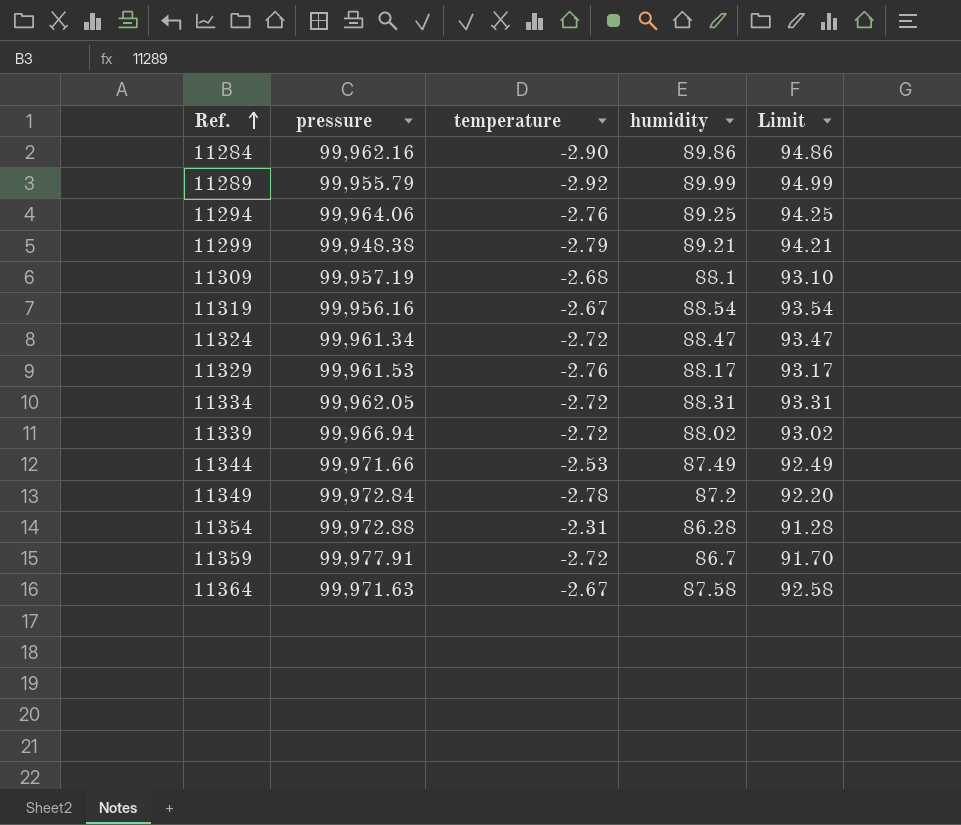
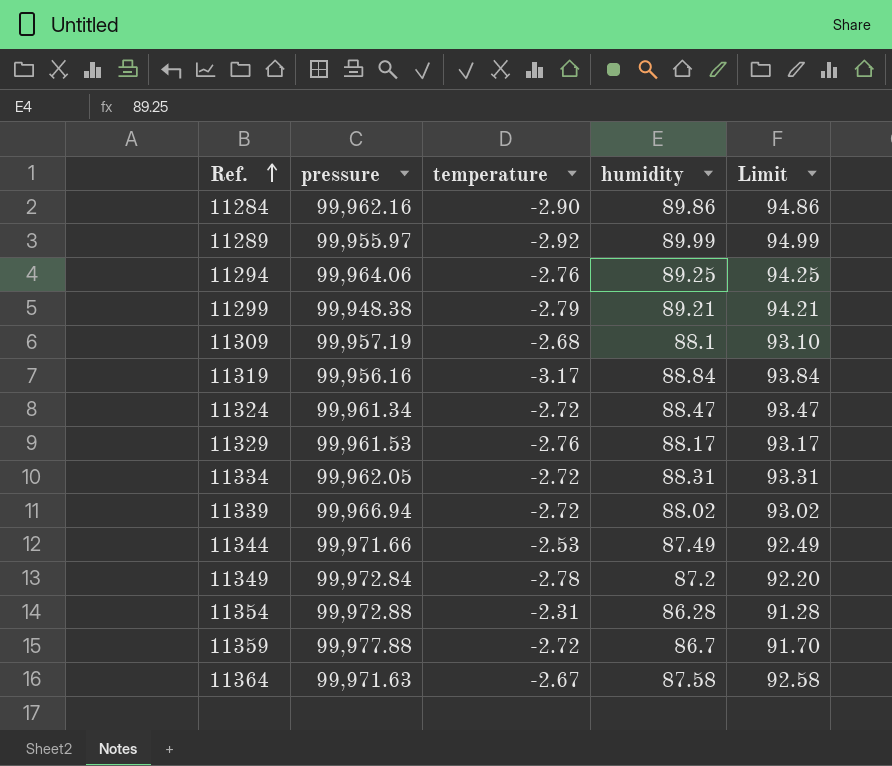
11289 | pressure: 99,955.79 -> 99,955.97
11319 | temperature: -2.67 -> -3.17
11319 | humidity: 88.54 -> 88.84
11319 | Limit: 93.54 -> 93.84
11359 | pressure: 99,977.91 -> 99,977.88

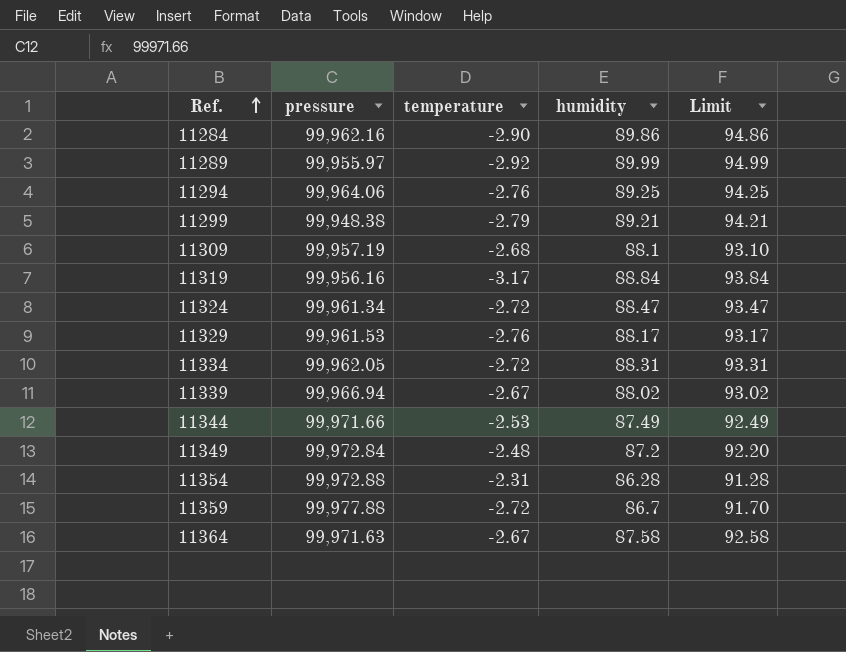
11339 | temperature: -2.72 -> -2.67
11349 | temperature: -2.78 -> -2.48

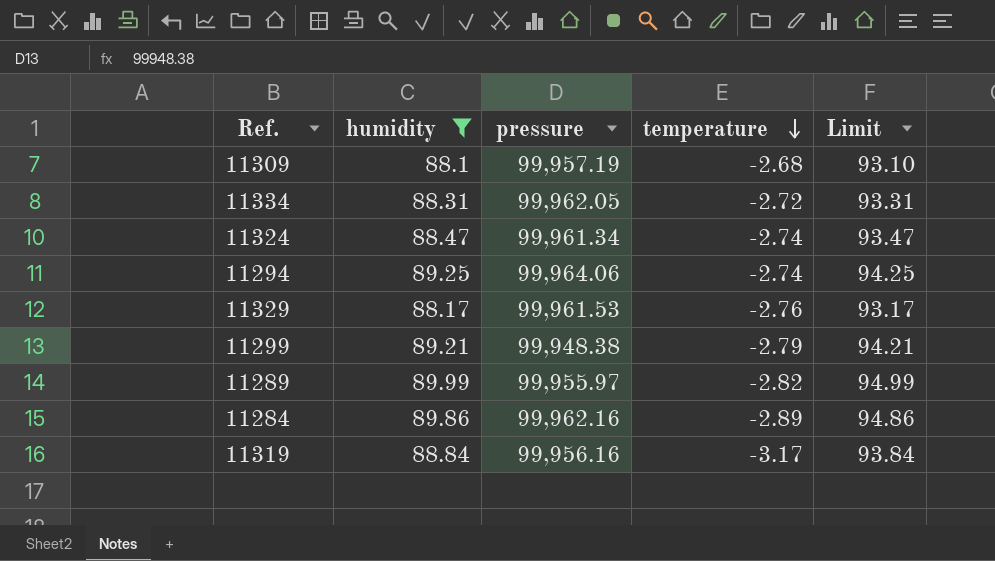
filter: none -> humidity >= 88.1
row order: Ref. ascending -> temperature descending
column humidity | position: 4 -> 2
11324 | temperature: -2.72 -> -2.74
11294 | temperature: -2.76 -> -2.74
11289 | temperature: -2.92 -> -2.82
11284 | temperature: -2.90 -> -2.89

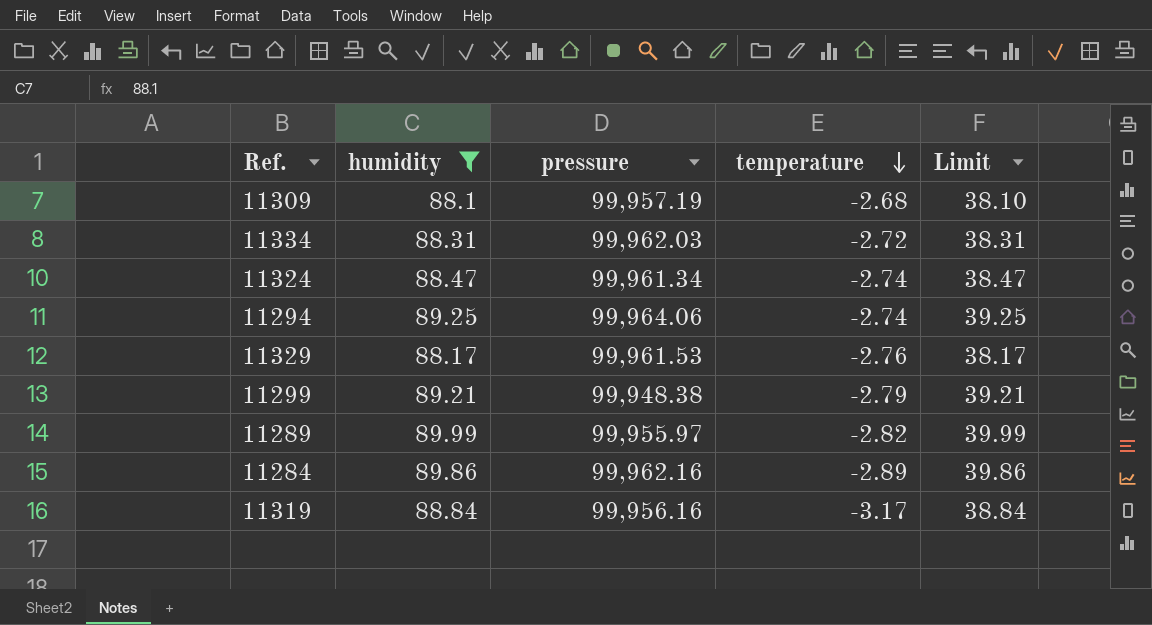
column Limit | formula: [humidity] + 5 -> [humidity] - 50
11334 | pressure: 99,962.05 -> 99,962.03

